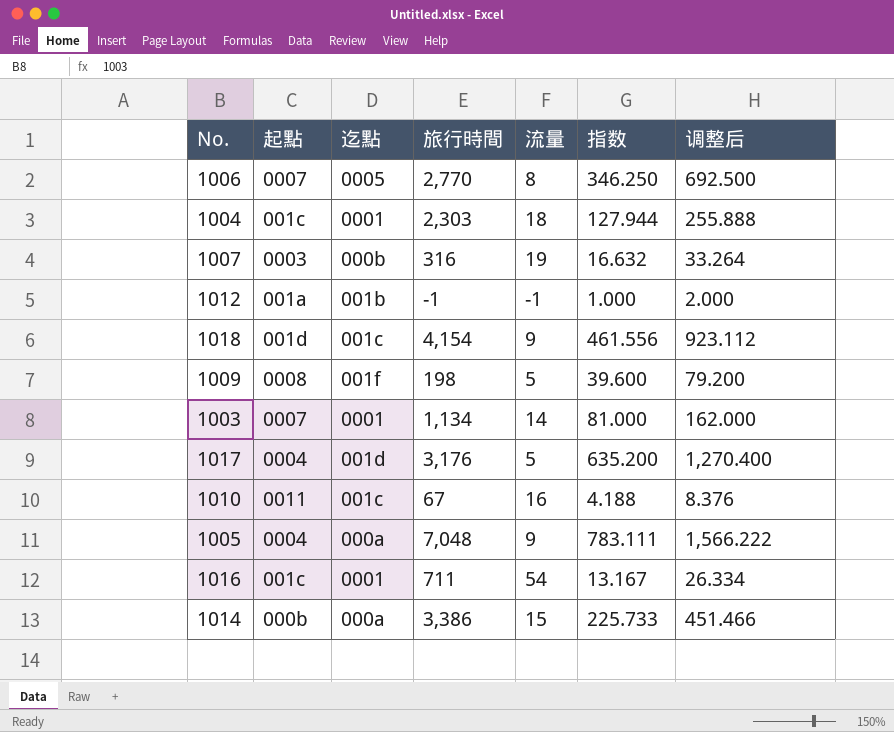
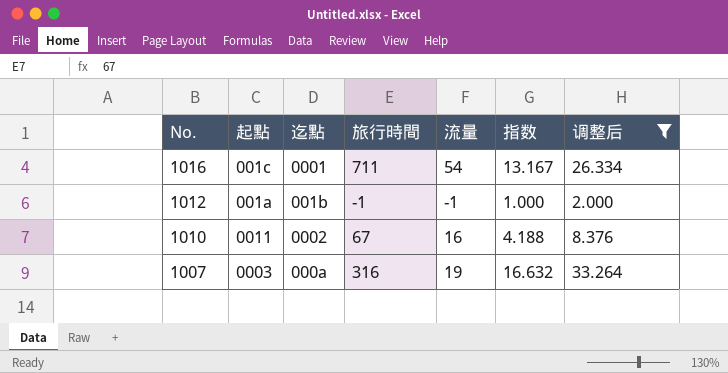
filter: none -> 调整后 <= 33.264
row order: none -> No. descending
1010 | 迄點: 001c -> 0002
1007 | 迄點: 000b -> 000a

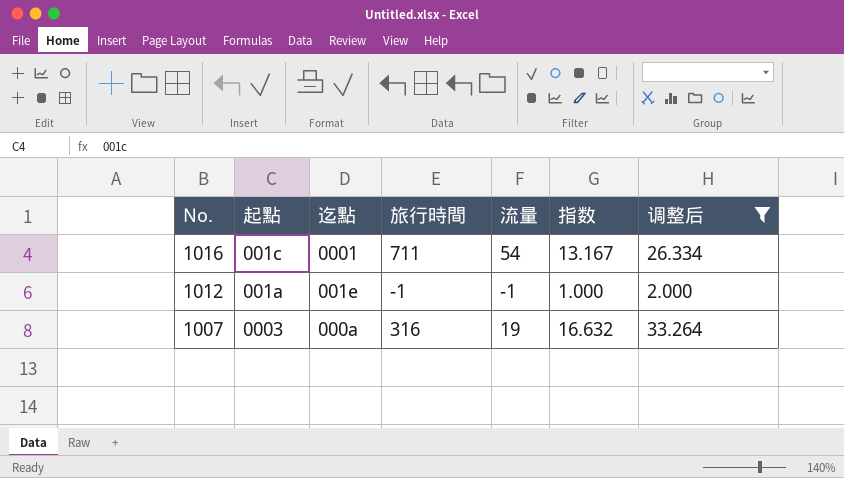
row 1010: 0011 | 0002 | 67 | 16 | 4.188 | 8.376 -> none
1012 | 迄點: 001b -> 001e

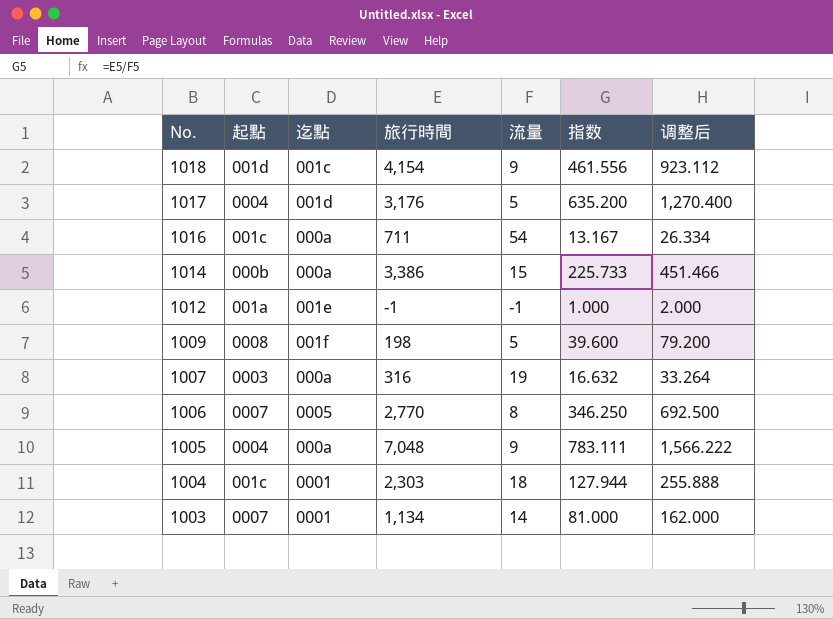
filter: 调整后 <= 33.264 -> none
1016 | 迄點: 0001 -> 000a

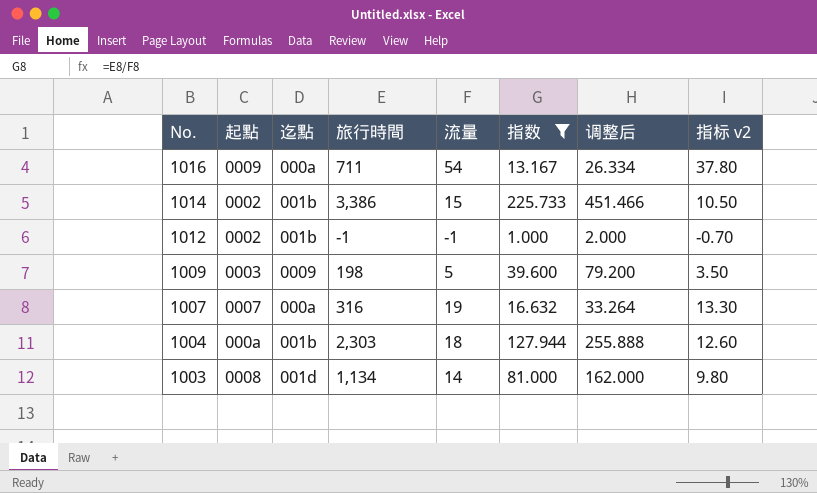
filter: none -> 指数 <= 225.733
column 指标 v2 | formula: none -> [流量] * 0.7
1016 | 起點: 001c -> 0009
1014 | 起點: 000b -> 0002
1014 | 迄點: 000a -> 001b
1012 | 起點: 001a -> 0002
1012 | 迄點: 001e -> 001b
1009 | 起點: 0008 -> 0003
1009 | 迄點: 001f -> 0009
1007 | 起點: 0003 -> 0007
1004 | 起點: 001c -> 000a
1004 | 迄點: 0001 -> 001b
1003 | 起點: 0007 -> 0008
1003 | 迄點: 0001 -> 001d

